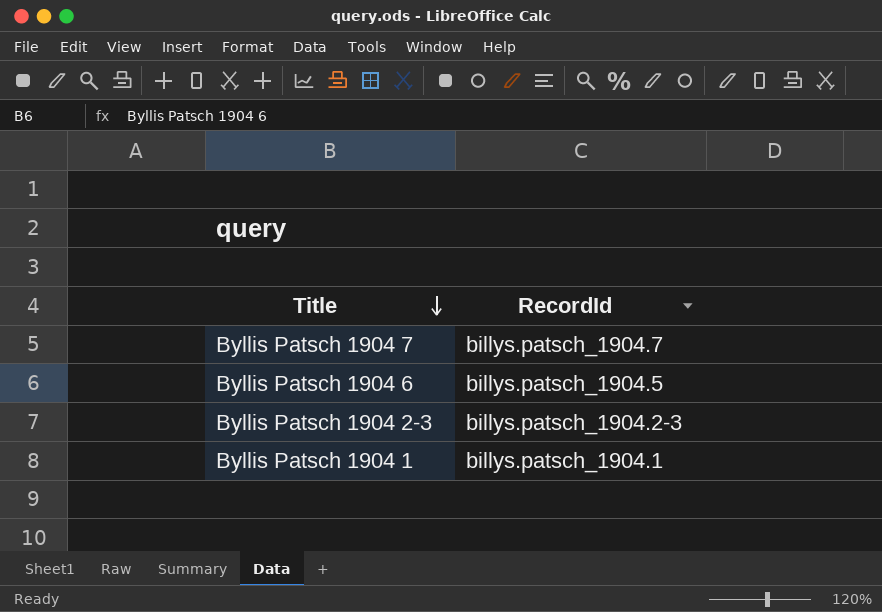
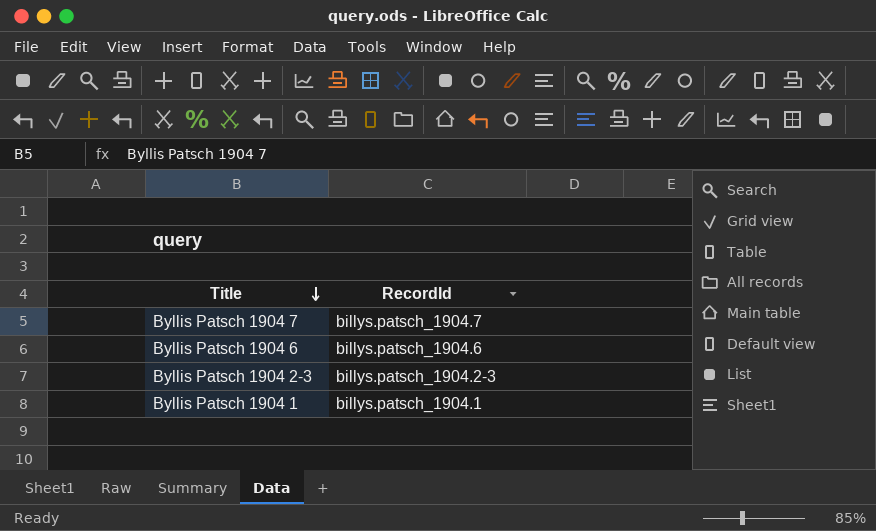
Byllis Patsch 1904 6 | RecordId: billys.patsch_1904.5 -> billys.patsch_1904.6

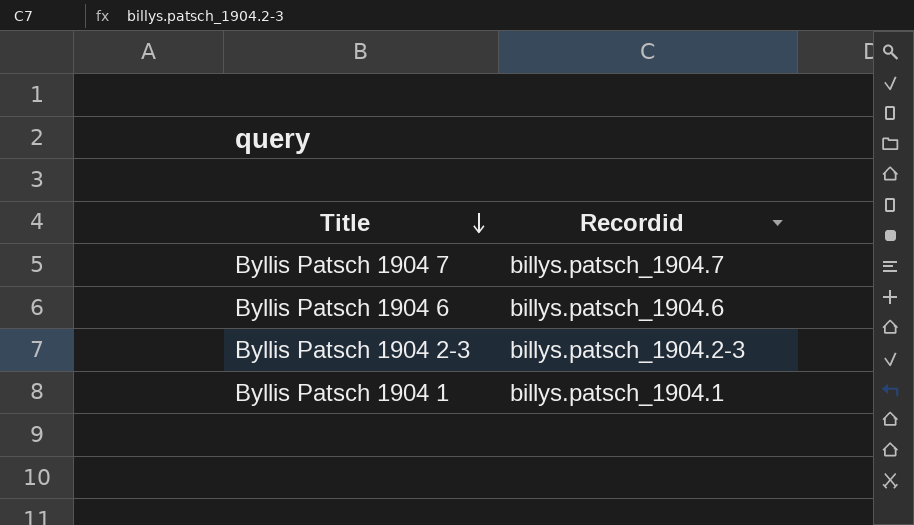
column name: RecordId -> Recordid

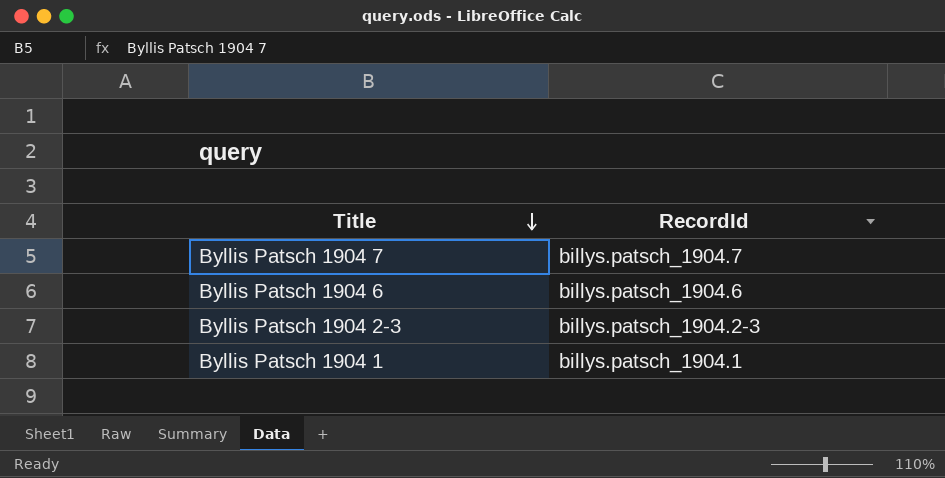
column name: Recordid -> RecordId

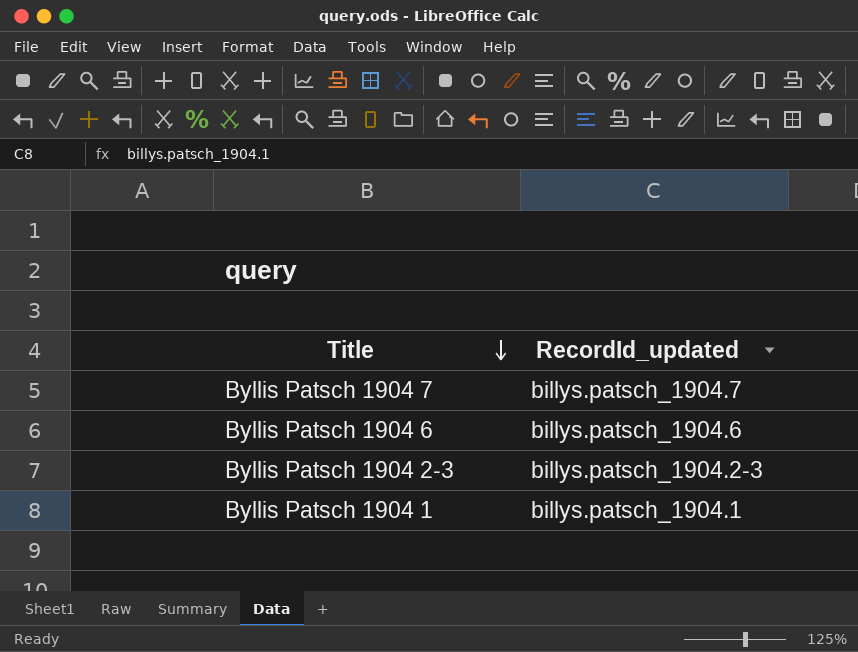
column name: RecordId -> RecordId_updated

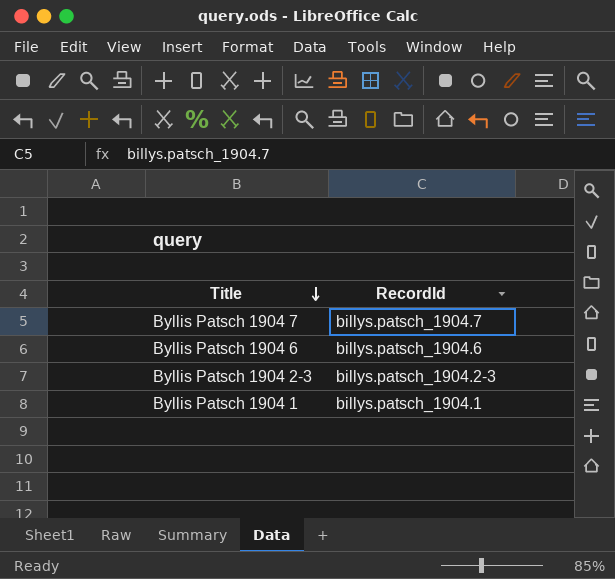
column name: RecordId_updated -> RecordId

